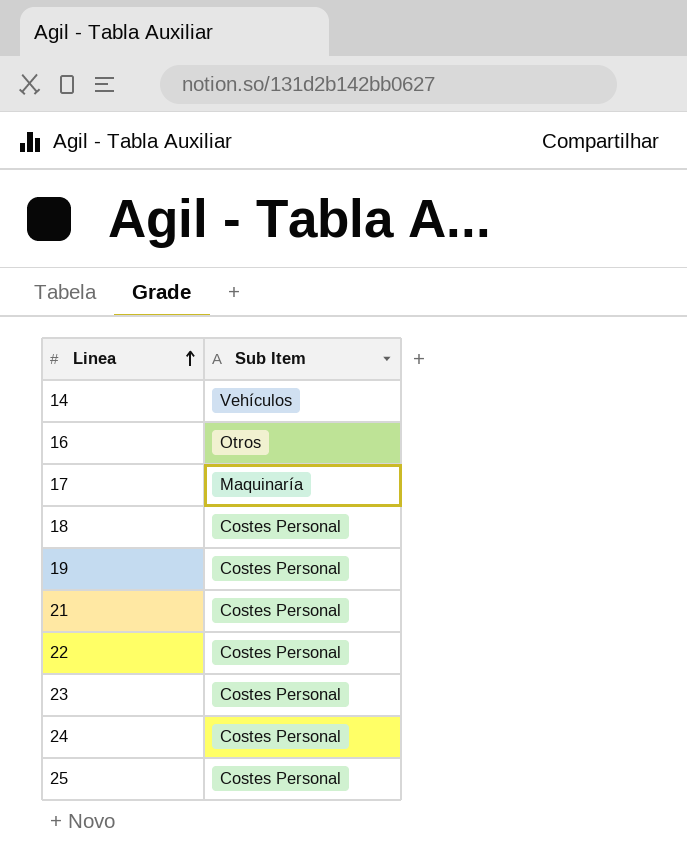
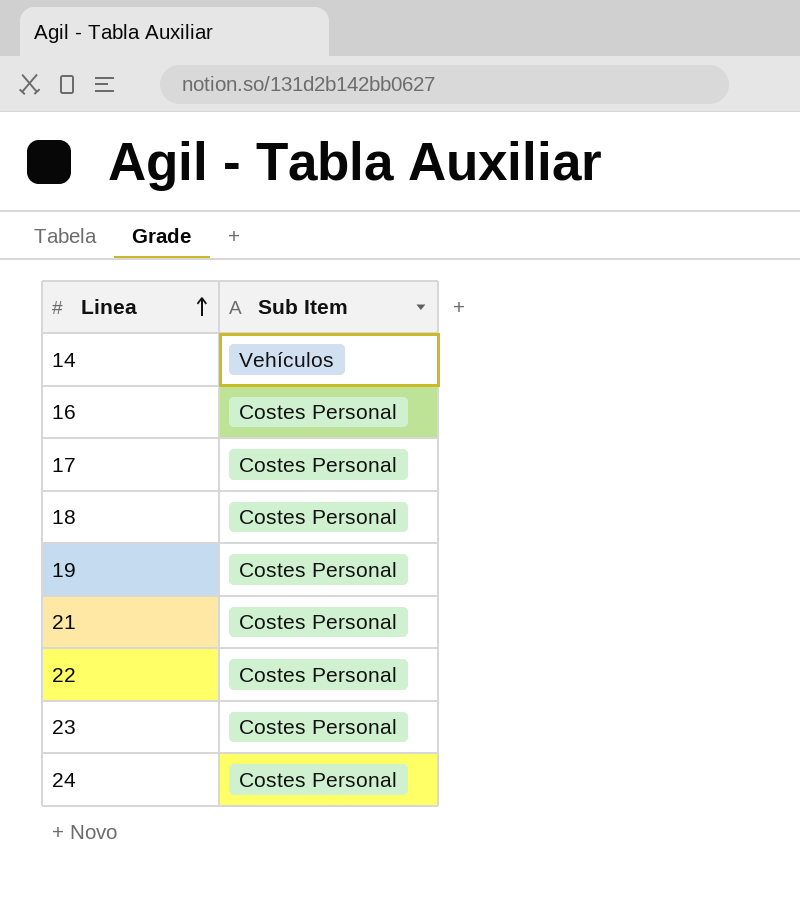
row 25: Costes Personal -> none
16 | Sub Item: Otros -> Costes Personal
17 | Sub Item: Maquinaría -> Costes Personal

